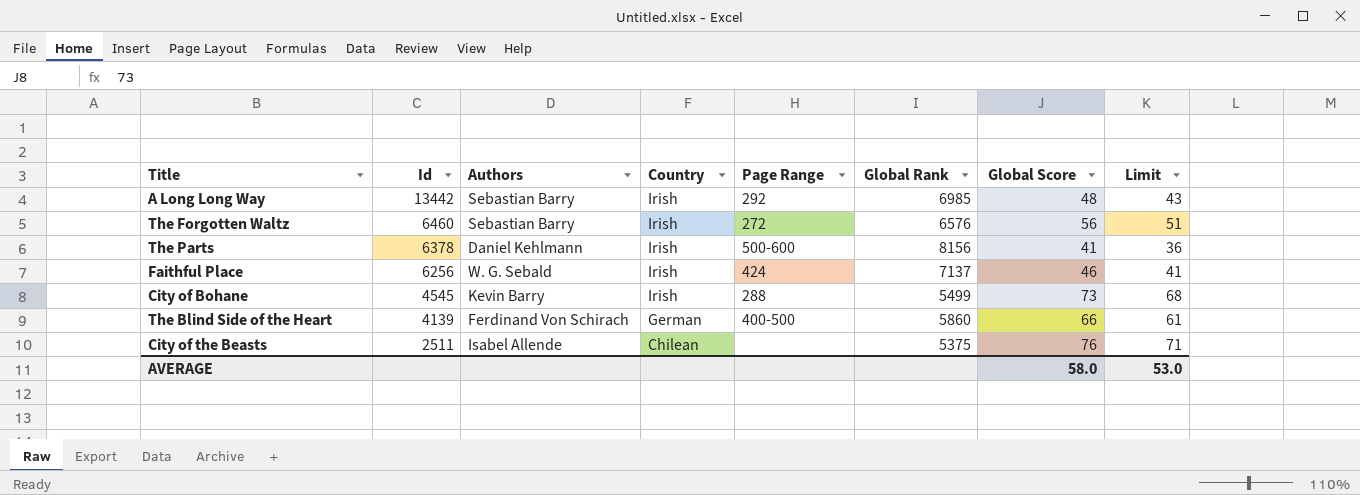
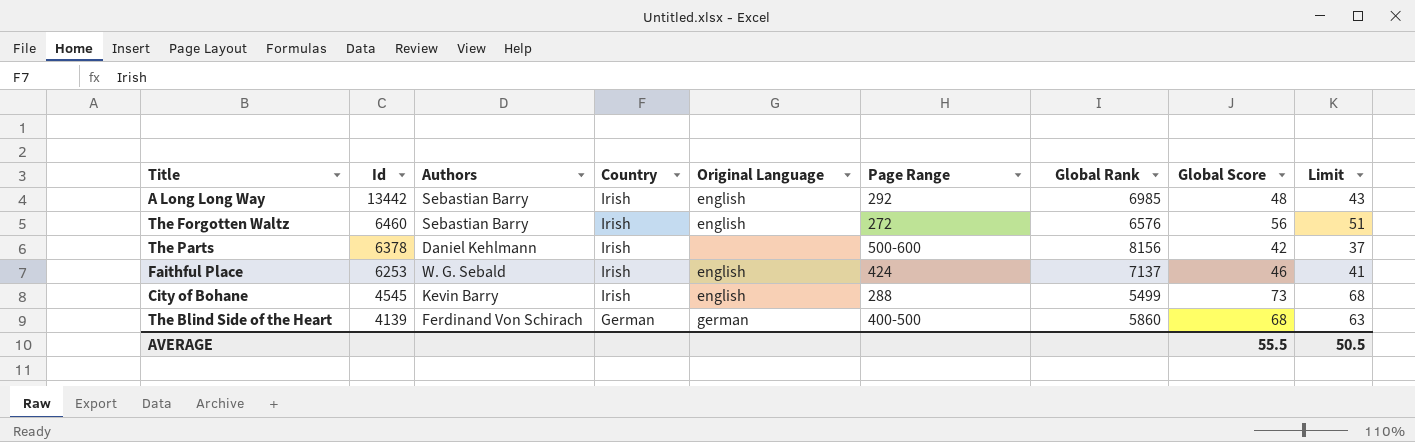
column Original Language | position: none -> 5
row City of the Beasts: 2511 | Isabel Allende | Chilean | none | 5375 | 76 | 71 -> none
The Parts | Global Score: 41 -> 42
The Parts | Limit: 36 -> 37
Faithful Place | Id: 6256 -> 6253
The Blind Side of the Heart | Global Score: 66 -> 68
The Blind Side of the Heart | Limit: 61 -> 63
AVERAGE | Global Score: 58.0 -> 55.5
AVERAGE | Limit: 53.0 -> 50.5

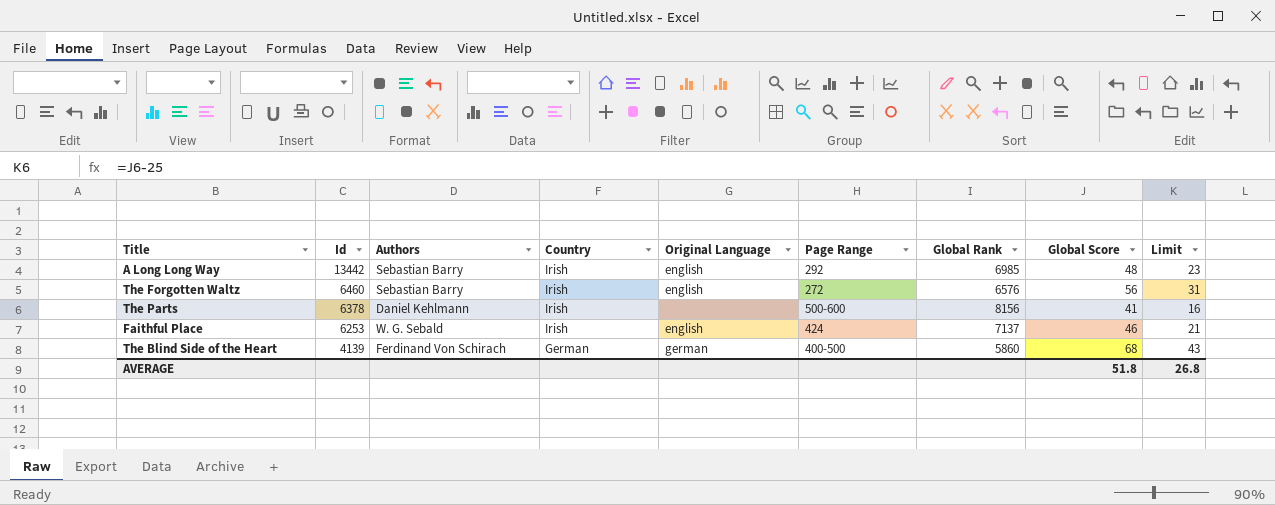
column Limit | formula: [Global Score] - 5 -> [Global Score] - 25
row City of Bohane: 4545 | Kevin Barry | Irish | english | 288 | 5499 | 73 | 68 -> none
The Parts | Global Score: 42 -> 41
AVERAGE | Global Score: 55.5 -> 51.8
AVERAGE | Limit: 50.5 -> 26.8

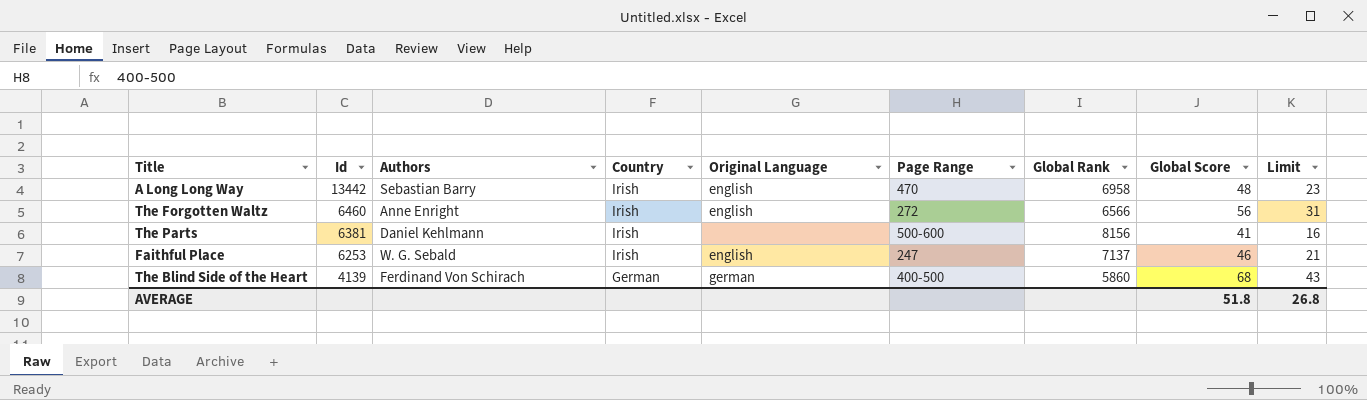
A Long Long Way | Page Range: 292 -> 470
A Long Long Way | Global Rank: 6985 -> 6958
The Forgotten Waltz | Authors: Sebastian Barry -> Anne Enright
The Forgotten Waltz | Global Rank: 6576 -> 6566
The Parts | Id: 6378 -> 6381
Faithful Place | Page Range: 424 -> 247

